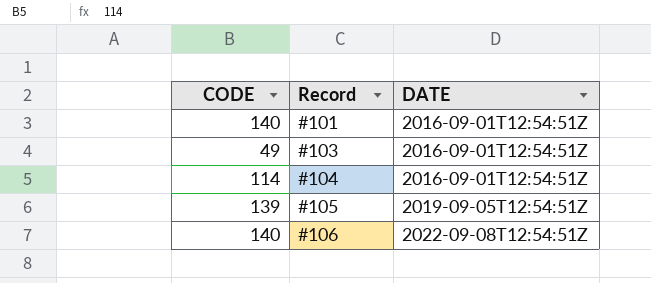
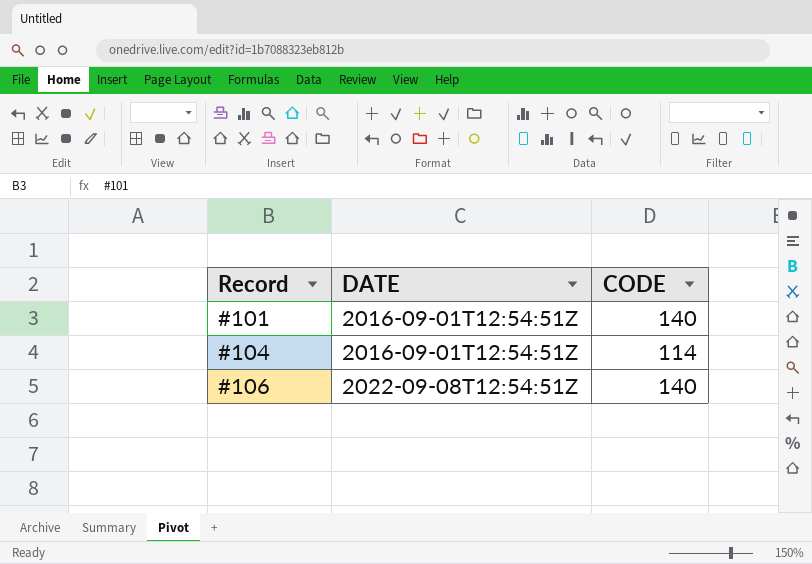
column CODE | position: 1 -> 3
row #103: 49 | 2016-09-01T12:54:51Z -> none
row #105: 139 | 2019-09-05T12:54:51Z -> none

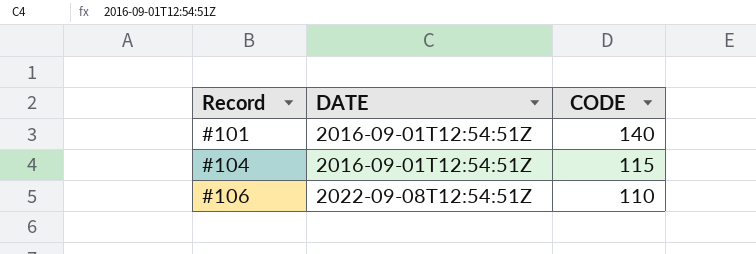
#104 | CODE: 114 -> 115
#106 | CODE: 140 -> 110

